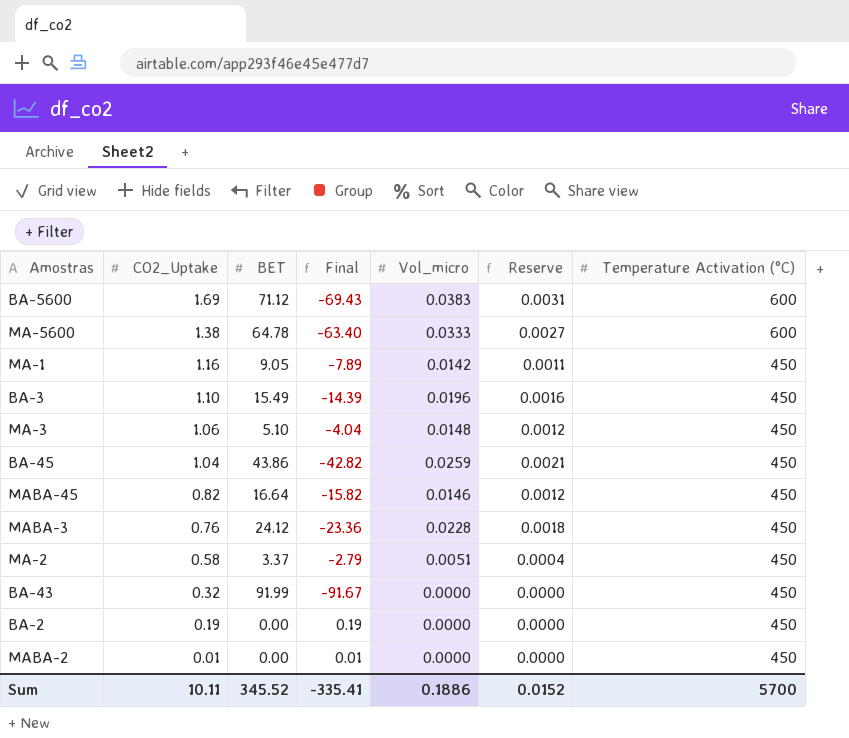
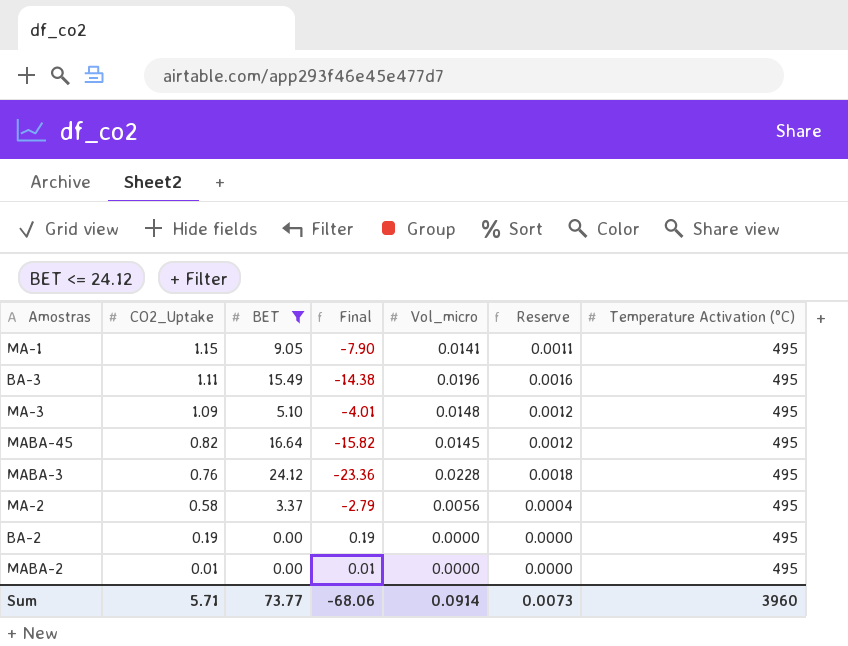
filter: none -> BET <= 24.12
MA-1 | CO2_Uptake: 1.16 -> 1.15
MA-1 | Final: -7.89 -> -7.90
MA-1 | Vol_micro: 0.0142 -> 0.0141
MA-1 | Temperature Activation (°C): 450 -> 495
BA-3 | CO2_Uptake: 1.10 -> 1.11
BA-3 | Final: -14.39 -> -14.38
BA-3 | Temperature Activation (°C): 450 -> 495
MA-3 | CO2_Uptake: 1.06 -> 1.09
MA-3 | Final: -4.04 -> -4.01
MA-3 | Temperature Activation (°C): 450 -> 495
MABA-45 | Vol_micro: 0.0146 -> 0.0145
MABA-45 | Temperature Activation (°C): 450 -> 495
MABA-3 | Temperature Activation (°C): 450 -> 495
MA-2 | Vol_micro: 0.0051 -> 0.0056
MA-2 | Temperature Activation (°C): 450 -> 495
BA-2 | Temperature Activation (°C): 450 -> 495
MABA-2 | Temperature Activation (°C): 450 -> 495
Sum | CO2_Uptake: 10.11 -> 5.71
Sum | BET: 345.52 -> 73.77
Sum | Final: -335.41 -> -68.06
Sum | Vol_micro: 0.1886 -> 0.0914
Sum | Reserve: 0.0152 -> 0.0073
Sum | Temperature Activation (°C): 5700 -> 3960

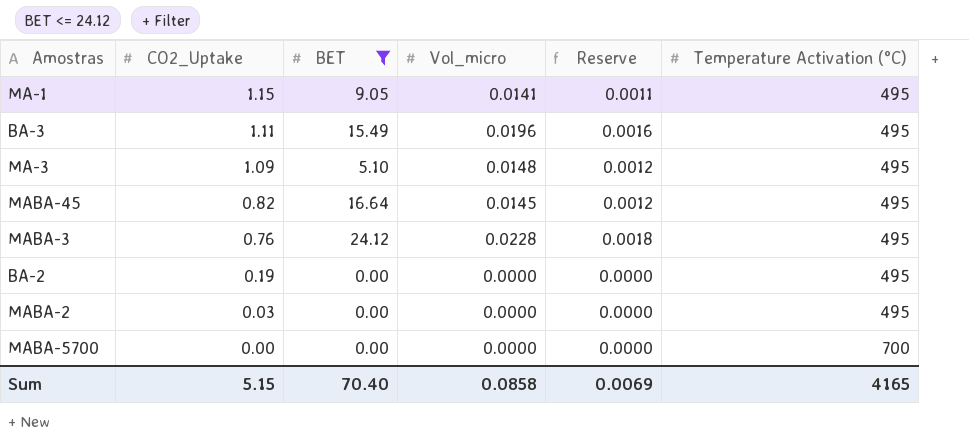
column Final | formula: [CO2_Uptake] - [BET] -> none
row MA-2: 0.58 | 3.37 | -2.79 | 0.0056 | 0.0004 | 495 -> none
MABA-2 | CO2_Uptake: 0.01 -> 0.03
row MABA-5700: none -> 0.00 | 0.00 | 0.0000 | 0.0000 | 700
Sum | CO2_Uptake: 5.71 -> 5.15
Sum | BET: 73.77 -> 70.40
Sum | Vol_micro: 0.0914 -> 0.0858
Sum | Reserve: 0.0073 -> 0.0069
Sum | Temperature Activation (°C): 3960 -> 4165

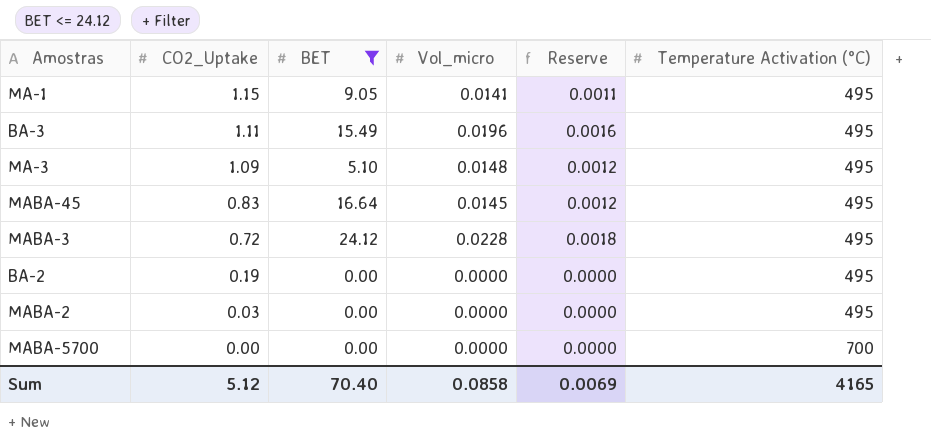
MABA-45 | CO2_Uptake: 0.82 -> 0.83
MABA-3 | CO2_Uptake: 0.76 -> 0.72
Sum | CO2_Uptake: 5.15 -> 5.12

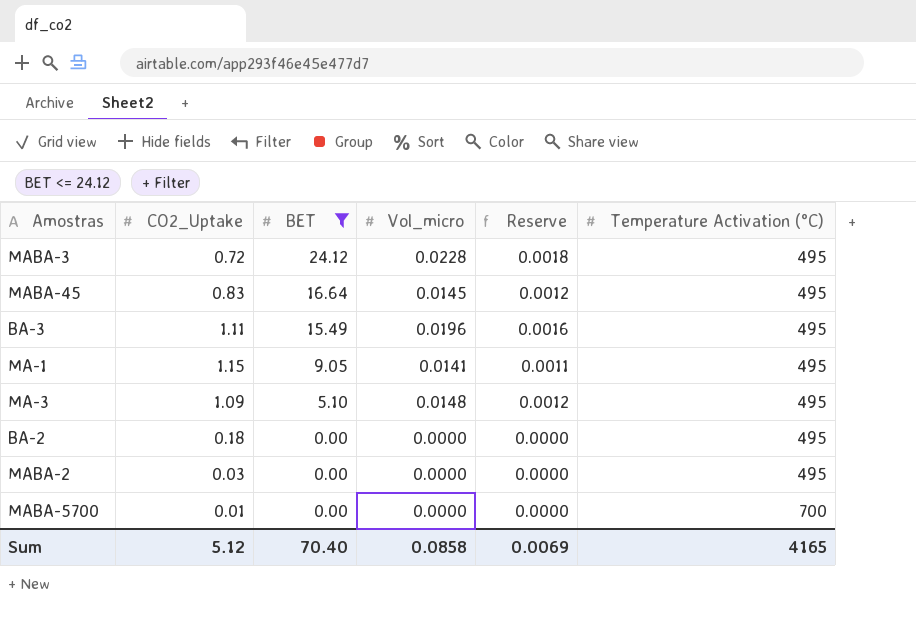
row order: CO2_Uptake descending -> BET descending
BA-2 | CO2_Uptake: 0.19 -> 0.18
MABA-5700 | CO2_Uptake: 0.00 -> 0.01

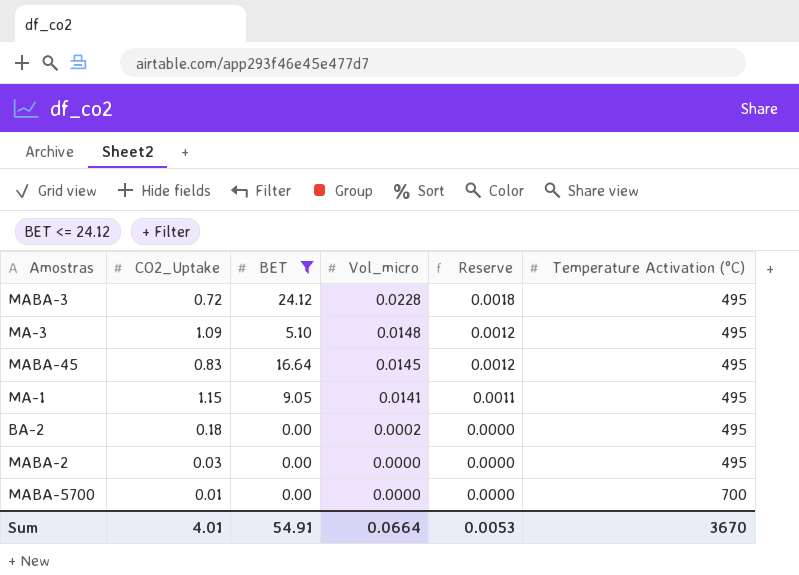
row order: BET descending -> Vol_micro descending
row BA-3: 1.11 | 15.49 | 0.0196 | 0.0016 | 495 -> none
BA-2 | Vol_micro: 0.0000 -> 0.0002
Sum | CO2_Uptake: 5.12 -> 4.01
Sum | BET: 70.40 -> 54.91
Sum | Vol_micro: 0.0858 -> 0.0664
Sum | Reserve: 0.0069 -> 0.0053
Sum | Temperature Activation (°C): 4165 -> 3670

